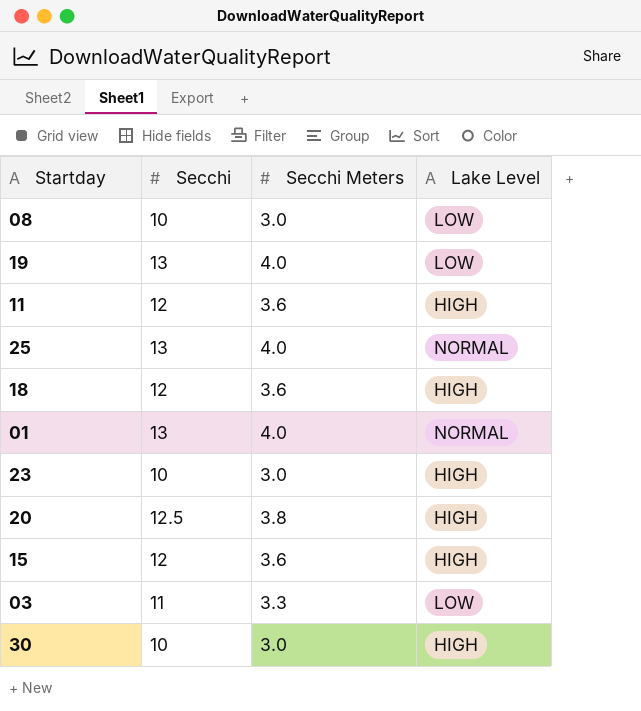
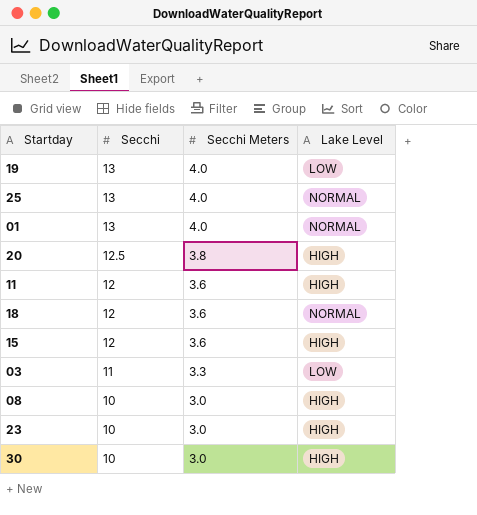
row order: none -> Secchi descending
18 | Lake Level: HIGH -> NORMAL
08 | Lake Level: LOW -> HIGH

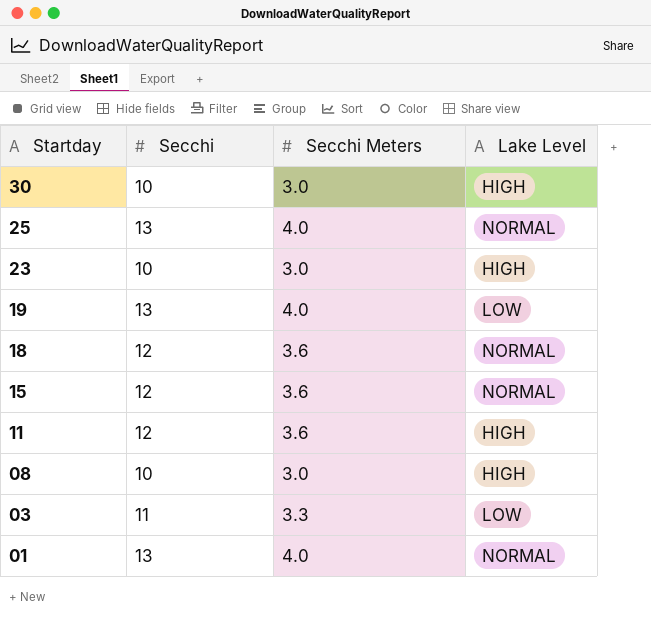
row order: Secchi descending -> Startday descending
row 20: 12.5 | 3.8 | HIGH -> none
15 | Lake Level: HIGH -> NORMAL

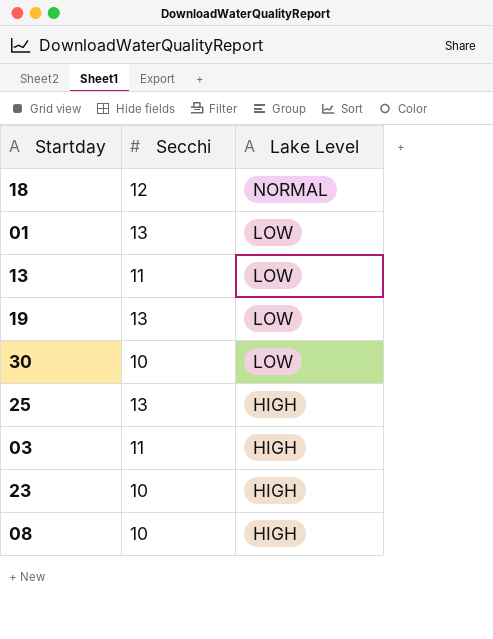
row order: Startday descending -> Lake Level descending
column Secchi Meters | position: 3 -> none
row 15: 12 | 3.6 | NORMAL -> none
row 11: 12 | 3.6 | HIGH -> none
01 | Lake Level: NORMAL -> LOW
row 13: none -> 11 | LOW
30 | Lake Level: HIGH -> LOW
25 | Lake Level: NORMAL -> HIGH
03 | Lake Level: LOW -> HIGH

